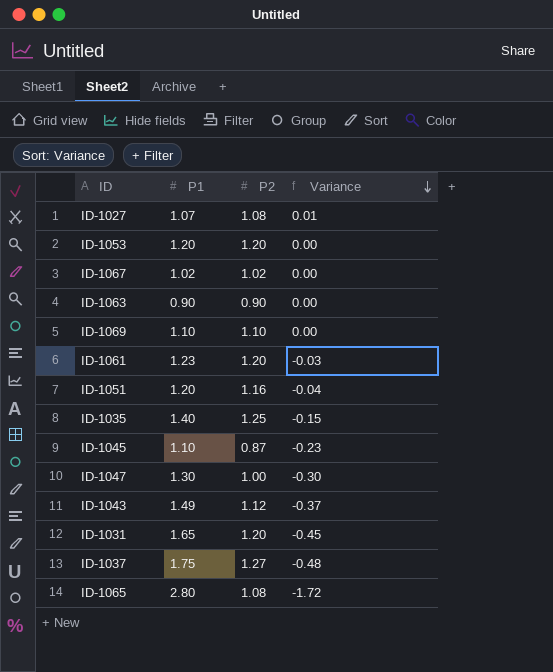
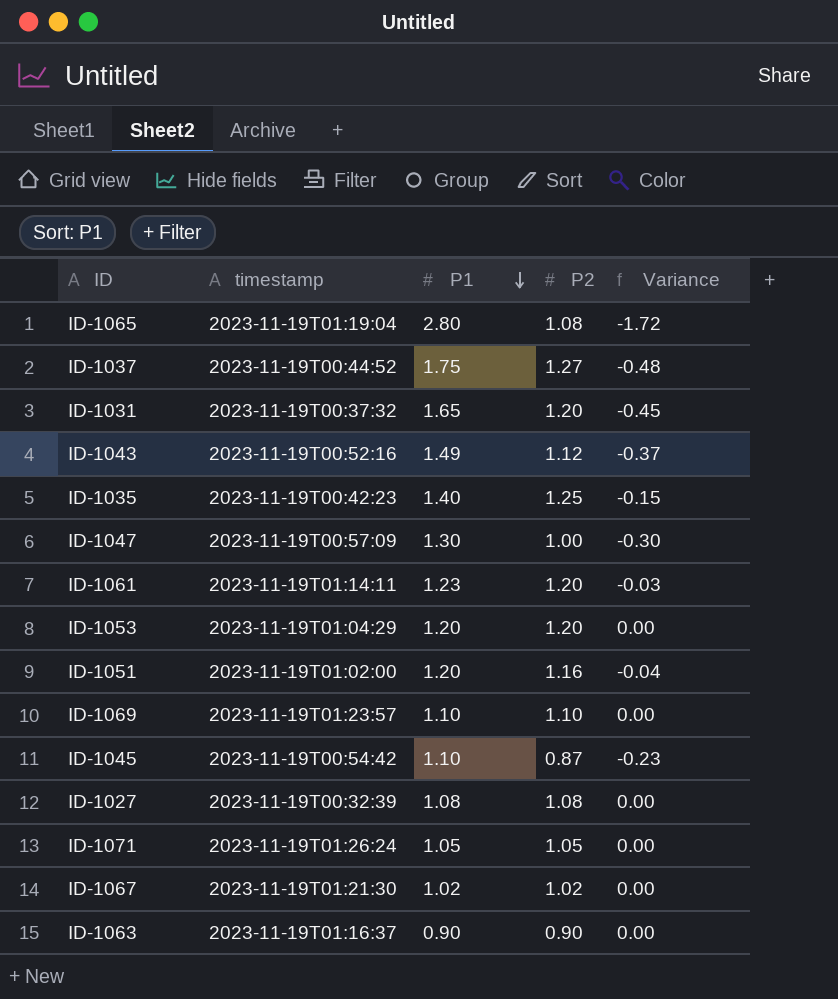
row order: Variance descending -> P1 descending
column timestamp | position: none -> 2
ID-1027 | P1: 1.07 -> 1.08
ID-1027 | Variance: 0.01 -> 0.00
row ID-1071: none -> 2023-11-19T01:26:24 | 1.05 | 1.05 | 0.00

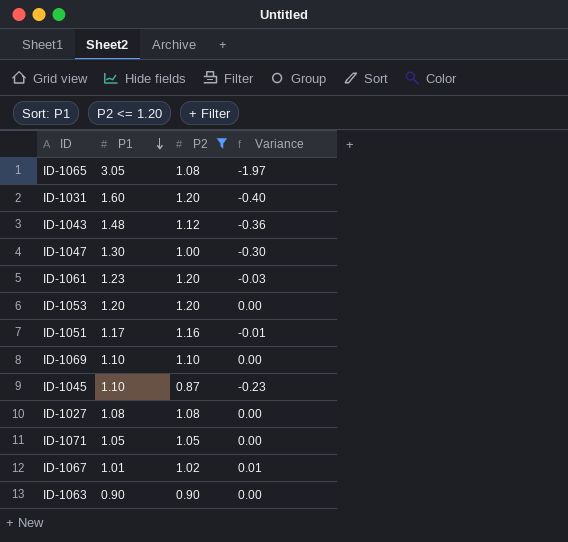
filter: none -> P2 <= 1.20
column timestamp | position: 2 -> none
ID-1065 | P1: 2.80 -> 3.05
ID-1065 | Variance: -1.72 -> -1.97
ID-1031 | P1: 1.65 -> 1.60
ID-1031 | Variance: -0.45 -> -0.40
ID-1043 | P1: 1.49 -> 1.48
ID-1043 | Variance: -0.37 -> -0.36
ID-1051 | P1: 1.20 -> 1.17
ID-1051 | Variance: -0.04 -> -0.01
ID-1067 | P1: 1.02 -> 1.01
ID-1067 | Variance: 0.00 -> 0.01

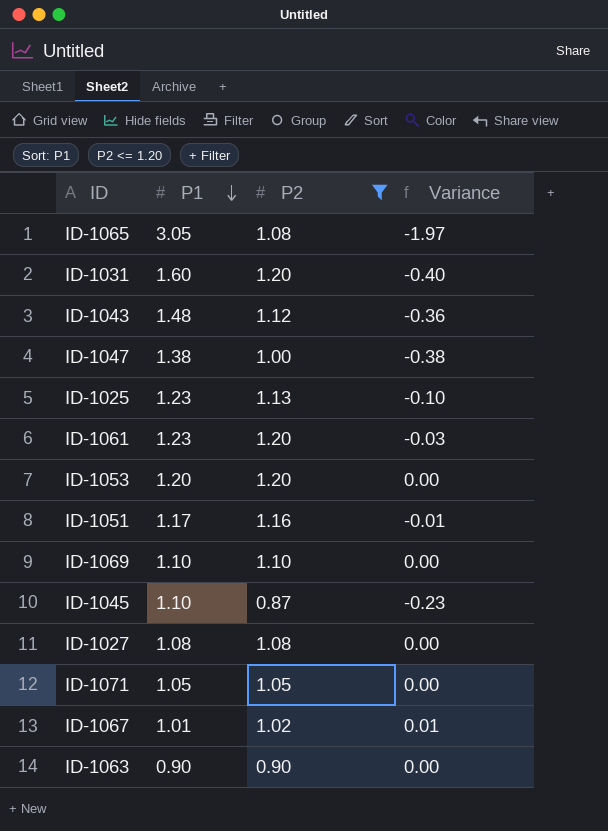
ID-1047 | P1: 1.30 -> 1.38
ID-1047 | Variance: -0.30 -> -0.38
row ID-1025: none -> 1.23 | 1.13 | -0.10

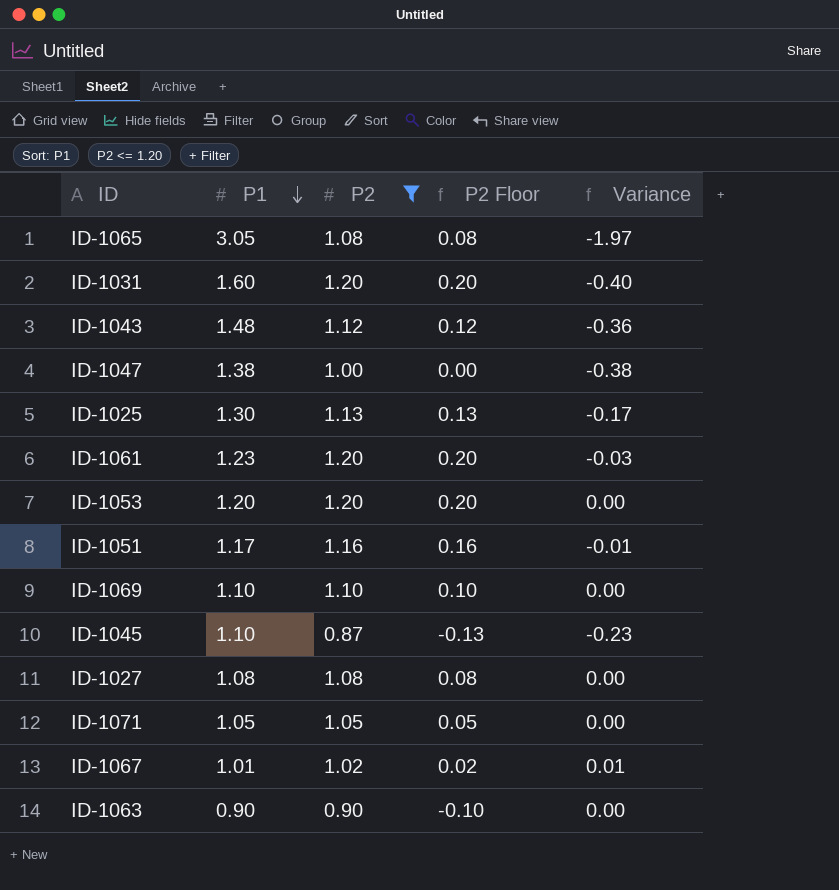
column P2 Floor | formula: none -> [P2] - 1
ID-1025 | P1: 1.23 -> 1.30
ID-1025 | Variance: -0.10 -> -0.17

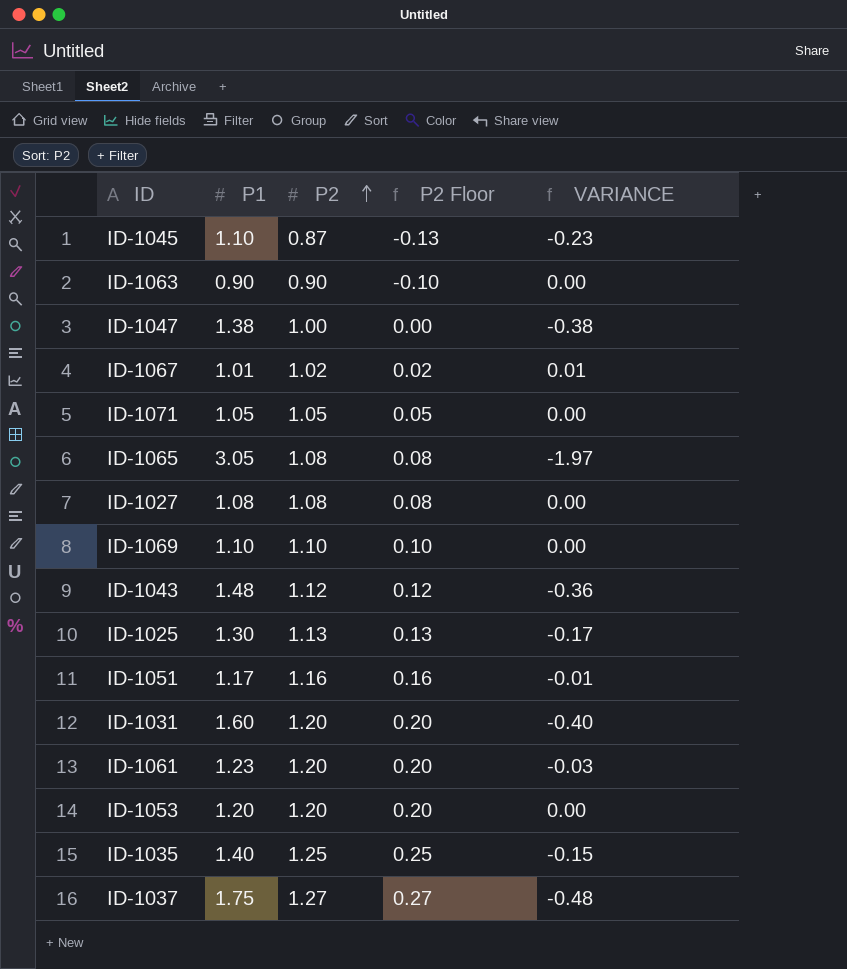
filter: P2 <= 1.20 -> none
row order: P1 descending -> P2 ascending
column name: Variance -> VARIANCE

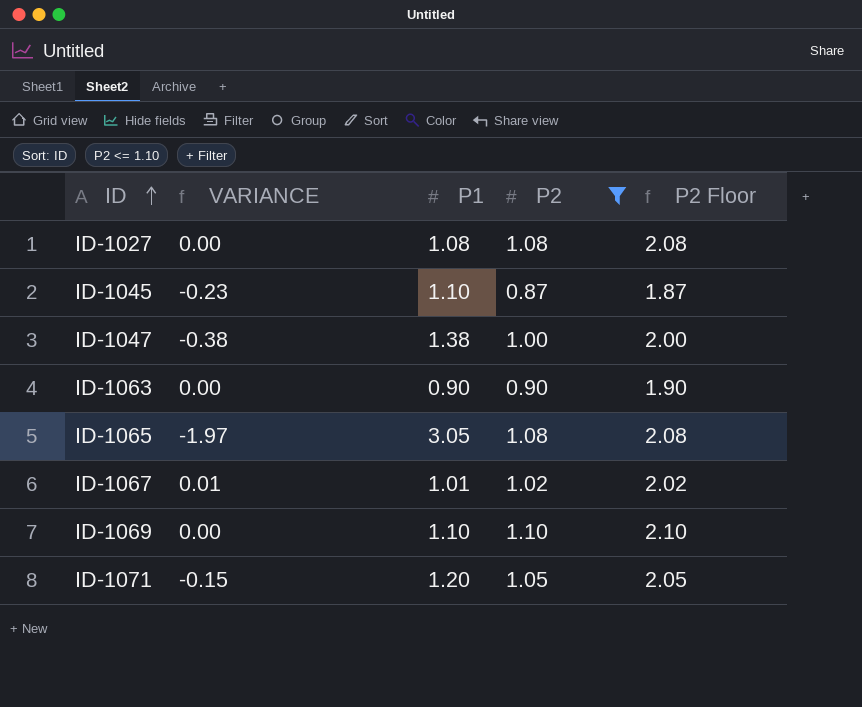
filter: none -> P2 <= 1.10
row order: P2 ascending -> ID ascending
column VARIANCE | position: 5 -> 2
column P2 Floor | formula: [P2] - 1 -> [P2] + 1
ID-1071 | VARIANCE: 0.00 -> -0.15
ID-1071 | P1: 1.05 -> 1.20

